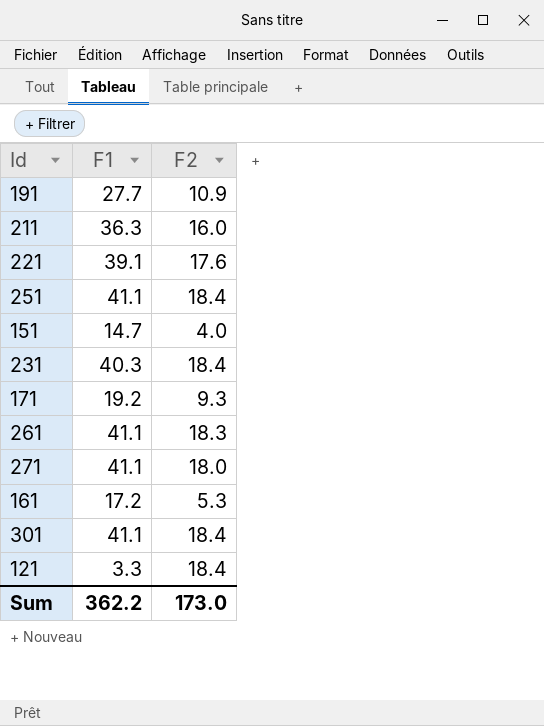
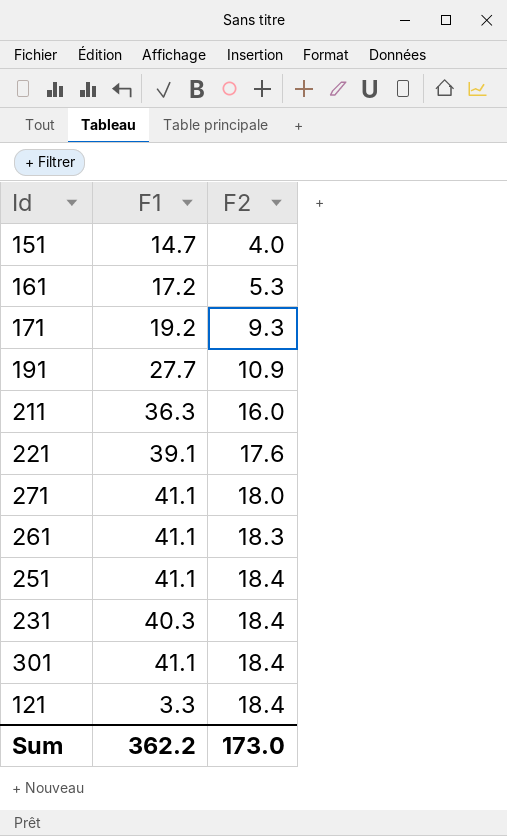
row order: none -> F2 ascending

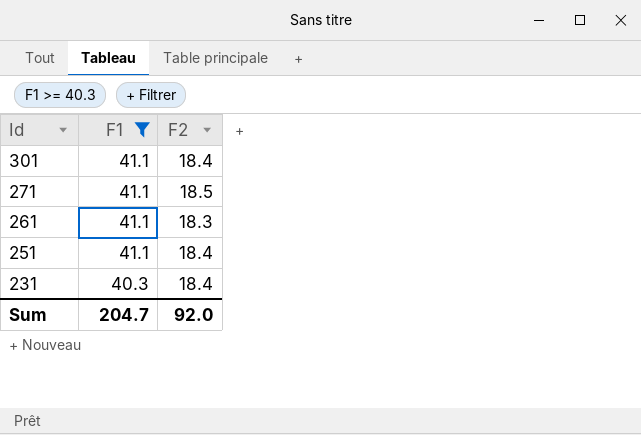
filter: none -> F1 >= 40.3
row order: F2 ascending -> Id descending
271 | F2: 18.0 -> 18.5
Sum | F1: 362.2 -> 204.7
Sum | F2: 173.0 -> 92.0

